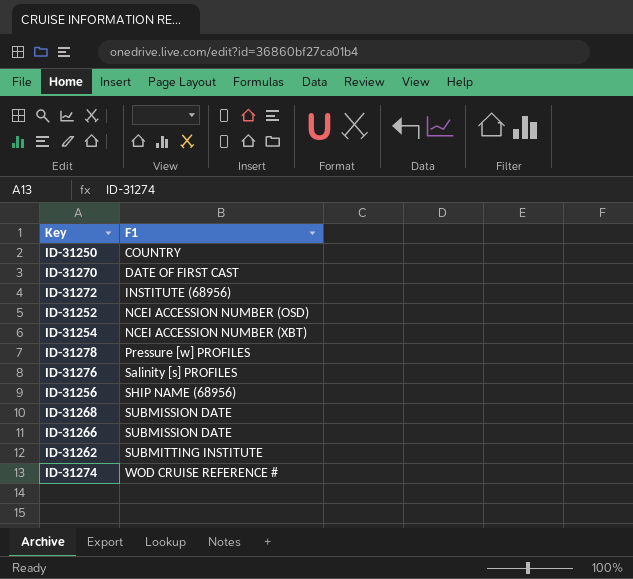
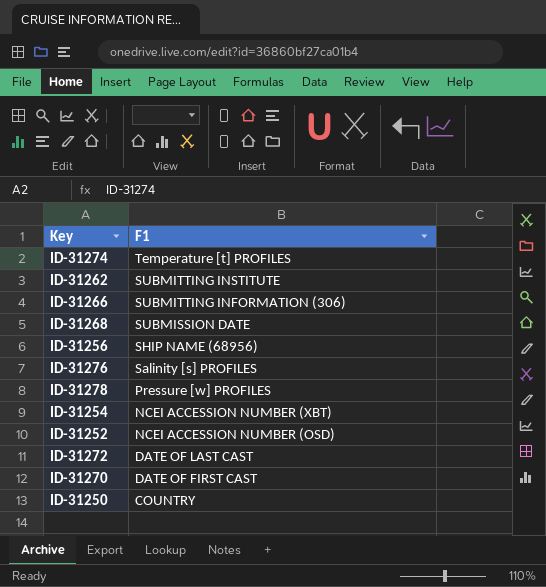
row order: F1 ascending -> F1 descending
ID-31274 | F1: WOD CRUISE REFERENCE # -> Temperature [t] PROFILES
ID-31266 | F1: SUBMISSION DATE -> SUBMITTING INFORMATION (306)
ID-31272 | F1: INSTITUTE (68956) -> DATE OF LAST CAST

